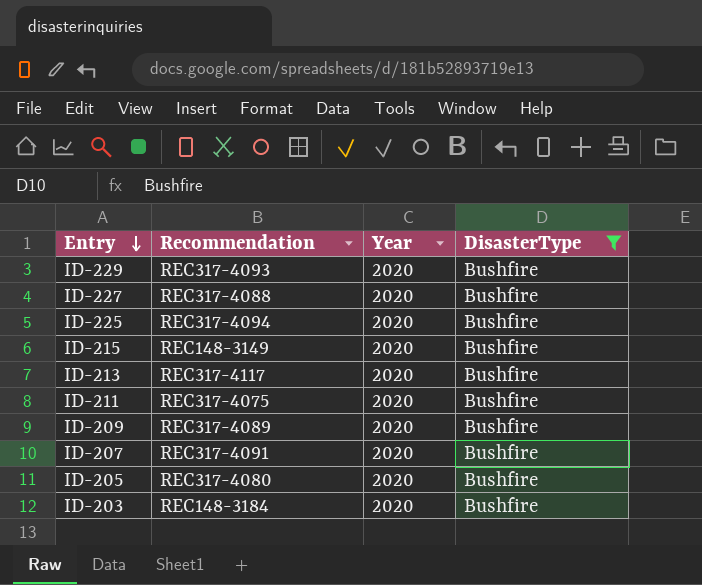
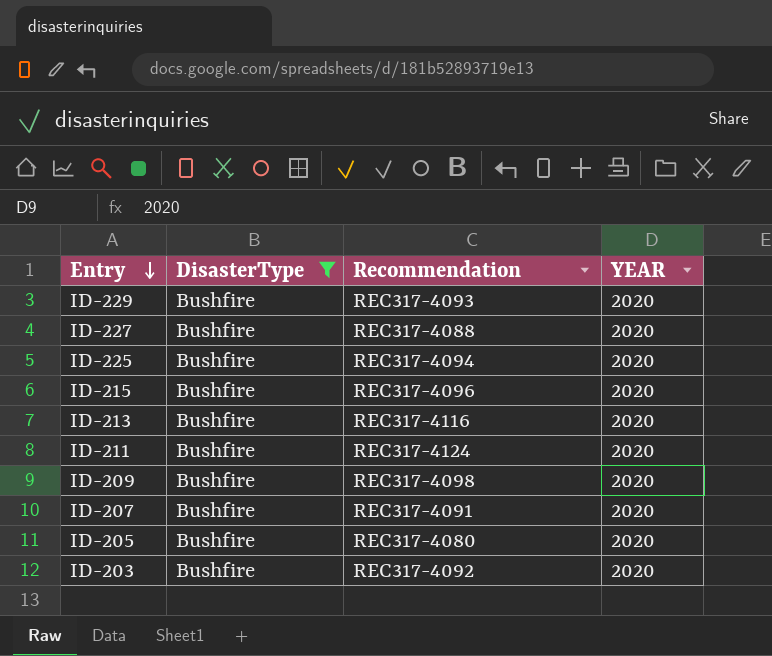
column DisasterType | position: 4 -> 2
column name: Year -> YEAR
ID-215 | Recommendation: REC148-3149 -> REC317-4096
ID-213 | Recommendation: REC317-4117 -> REC317-4116
ID-211 | Recommendation: REC317-4075 -> REC317-4124
ID-209 | Recommendation: REC317-4089 -> REC317-4098
ID-203 | Recommendation: REC148-3184 -> REC317-4092

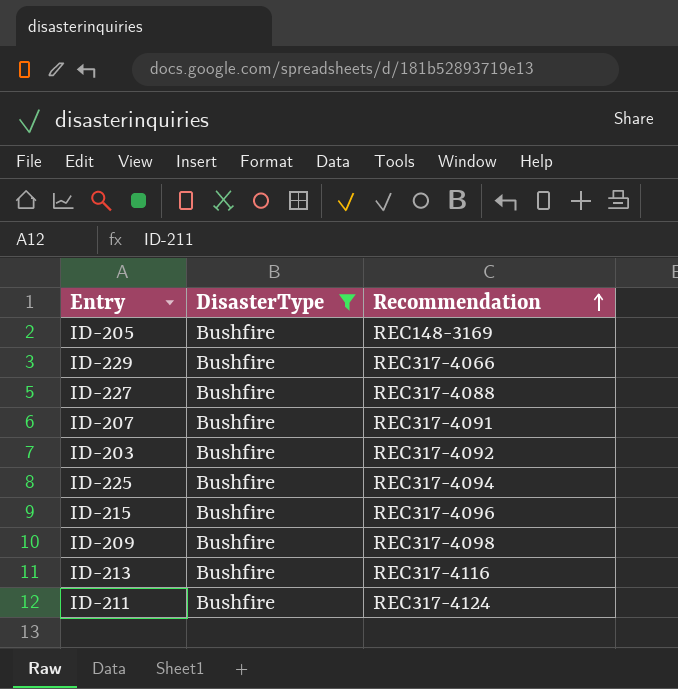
row order: Entry descending -> Recommendation ascending
column YEAR | position: 4 -> none
ID-205 | Recommendation: REC317-4080 -> REC148-3169
ID-229 | Recommendation: REC317-4093 -> REC317-4066

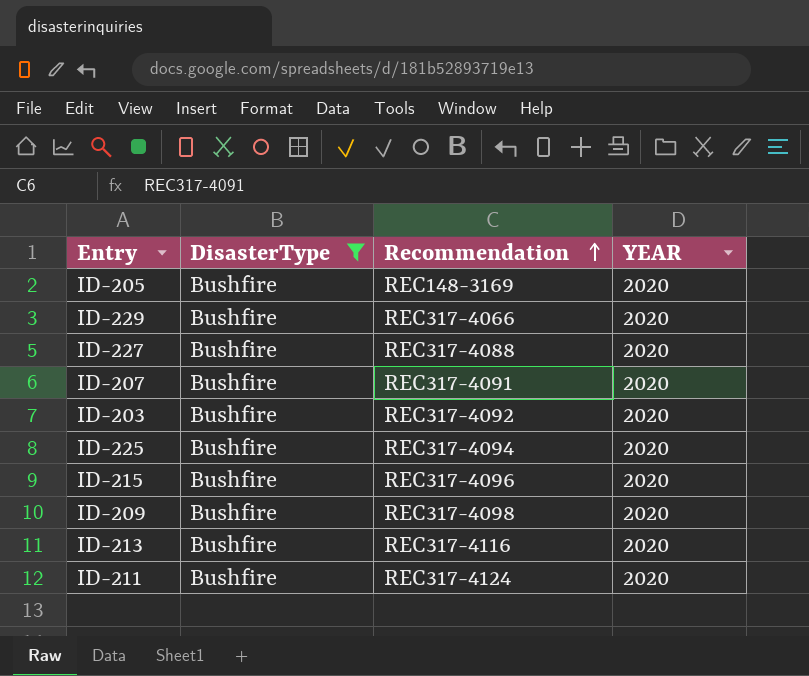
column YEAR | position: none -> 4

